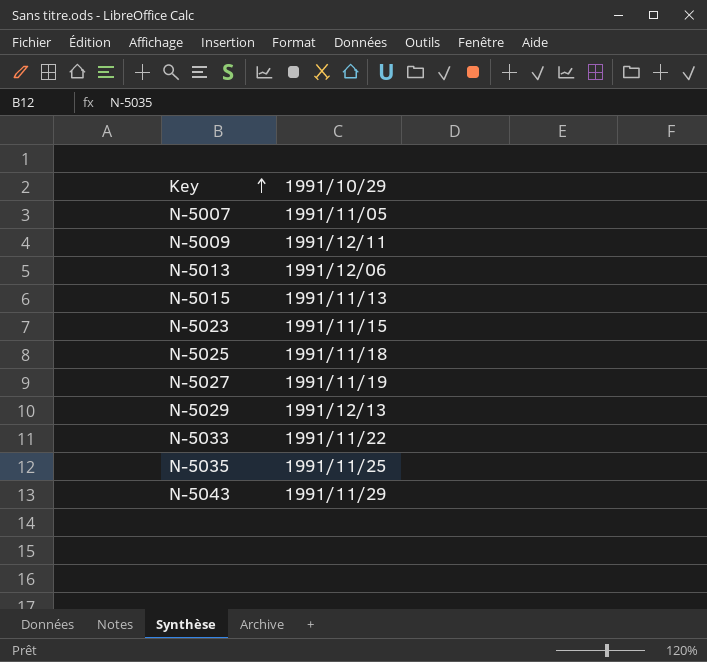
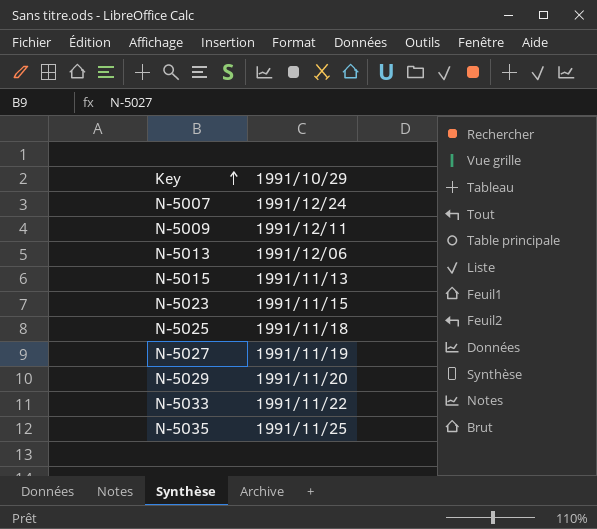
row N-5043: 1991/11/29 -> none
N-5007 | 1991/10/29: 1991/11/05 -> 1991/12/24
N-5029 | 1991/10/29: 1991/12/13 -> 1991/11/20

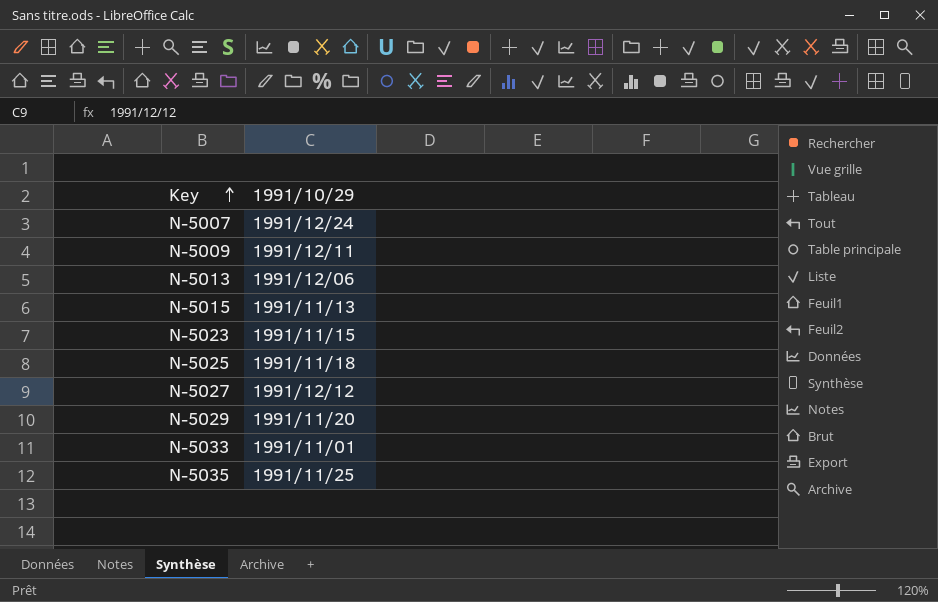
N-5027 | 1991/10/29: 1991/11/19 -> 1991/12/12
N-5033 | 1991/10/29: 1991/11/22 -> 1991/11/01

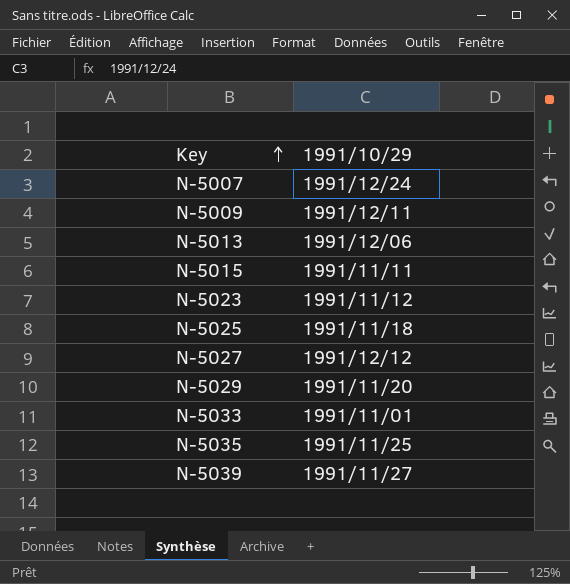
N-5015 | 1991/10/29: 1991/11/13 -> 1991/11/11
N-5023 | 1991/10/29: 1991/11/15 -> 1991/11/12
row N-5039: none -> 1991/11/27

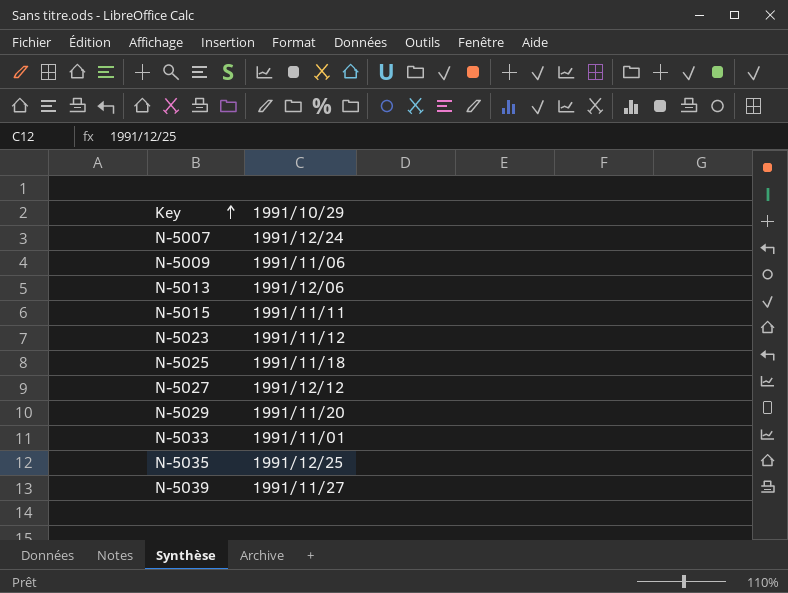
N-5009 | 1991/10/29: 1991/12/11 -> 1991/11/06
N-5035 | 1991/10/29: 1991/11/25 -> 1991/12/25

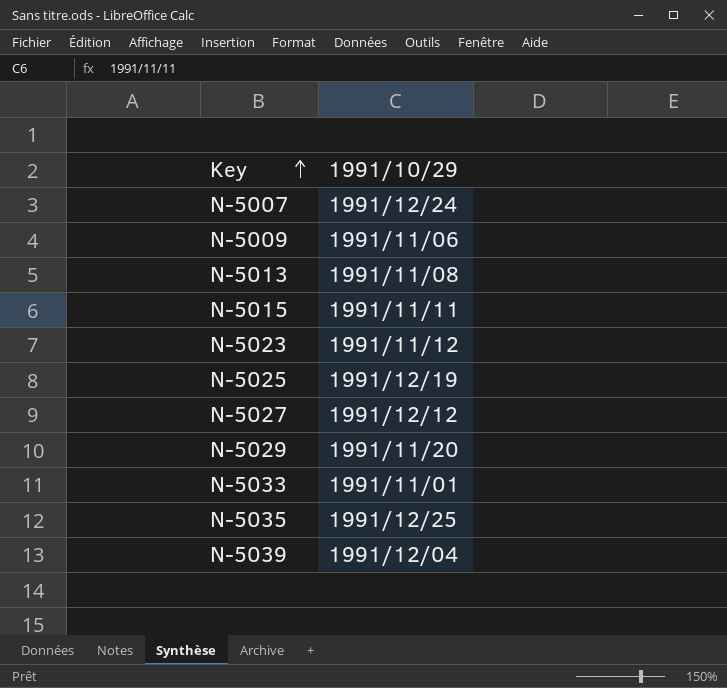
N-5013 | 1991/10/29: 1991/12/06 -> 1991/11/08
N-5025 | 1991/10/29: 1991/11/18 -> 1991/12/19
N-5039 | 1991/10/29: 1991/11/27 -> 1991/12/04

